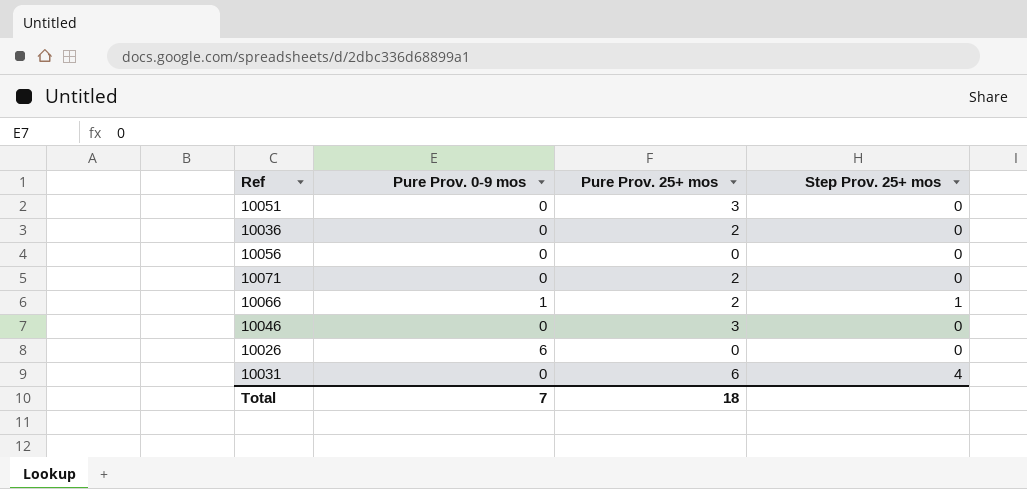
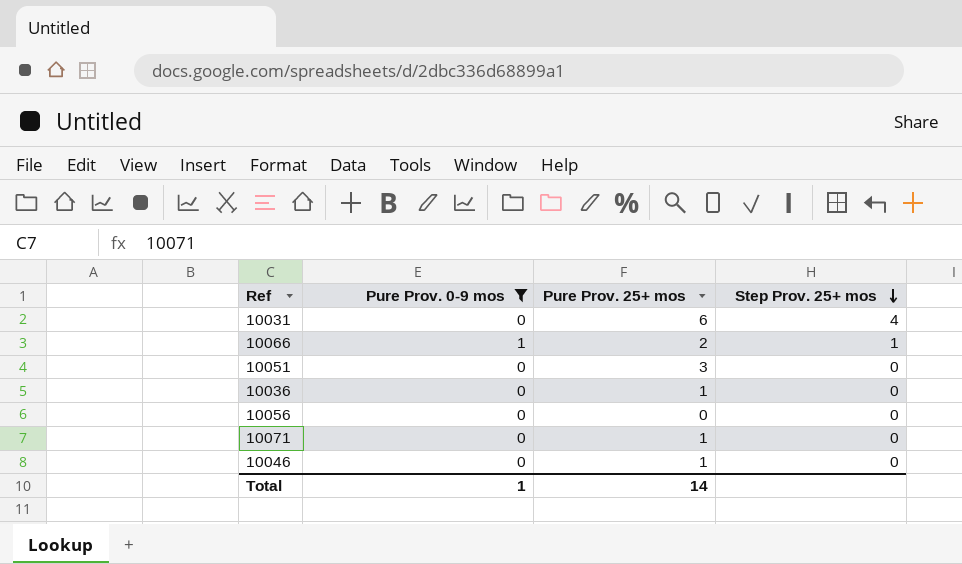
filter: none -> Pure Prov. 0-9 mos != 6
row order: none -> Step Prov. 25+ mos descending
10036 | Pure Prov. 25+ mos: 2 -> 1
10071 | Pure Prov. 25+ mos: 2 -> 1
10046 | Pure Prov. 25+ mos: 3 -> 1
Total | Pure Prov. 0-9 mos: 7 -> 1
Total | Pure Prov. 25+ mos: 18 -> 14

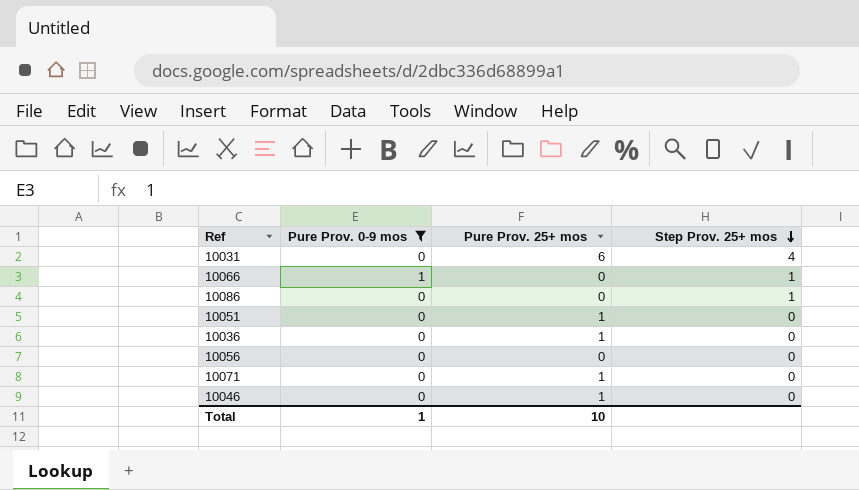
10066 | Pure Prov. 25+ mos: 2 -> 0
row 10086: none -> 0 | 0 | 1
10051 | Pure Prov. 25+ mos: 3 -> 1
Total | Pure Prov. 25+ mos: 14 -> 10

